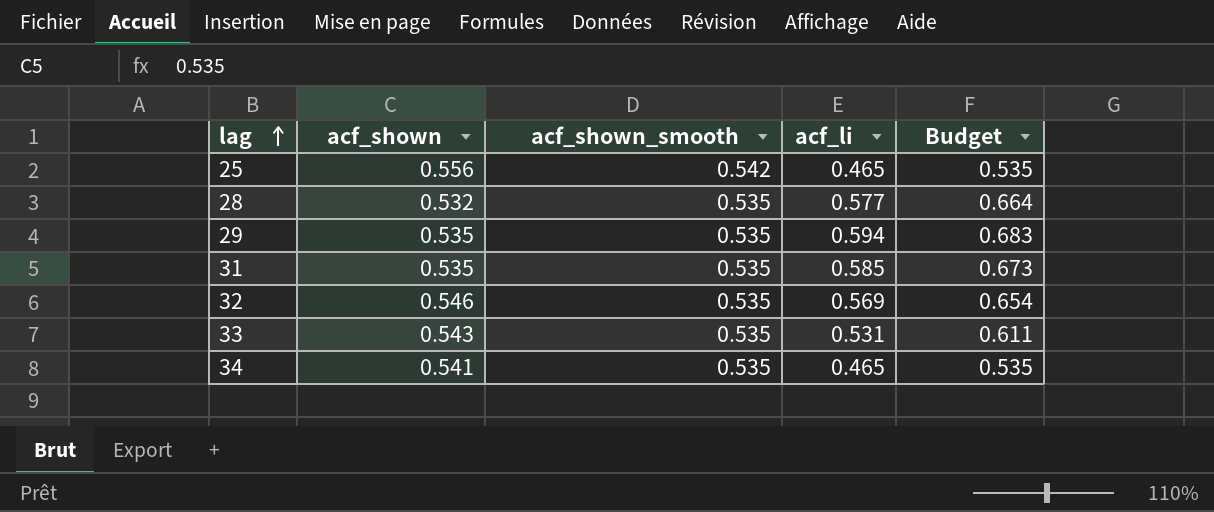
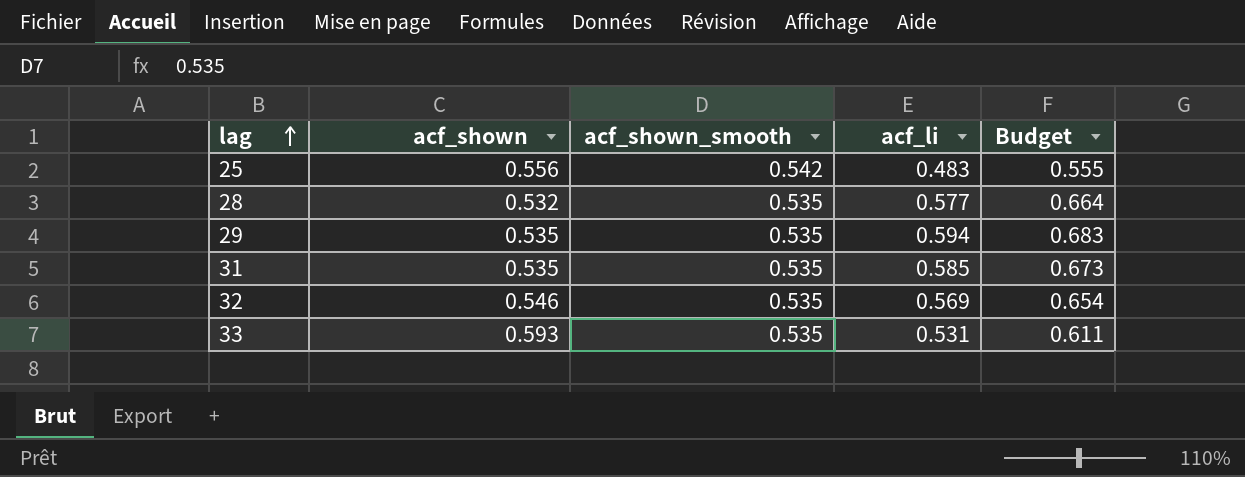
row 34: 0.541 | 0.535 | 0.465 | 0.535 -> none
25 | acf_li: 0.465 -> 0.483
25 | Budget: 0.535 -> 0.555
33 | acf_shown: 0.543 -> 0.593

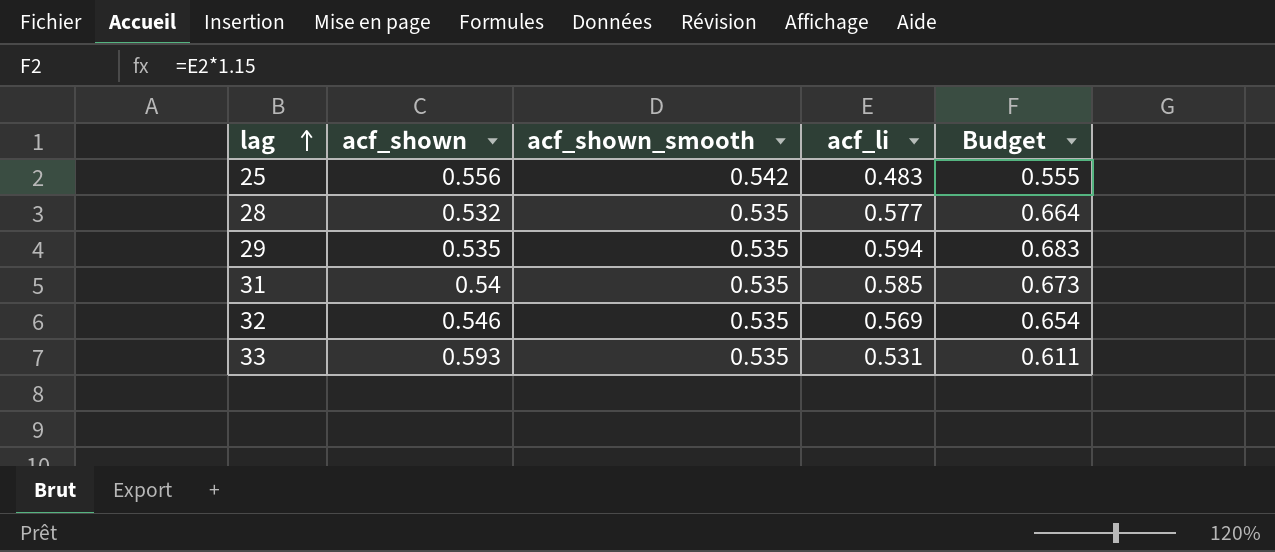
31 | acf_shown: 0.535 -> 0.54

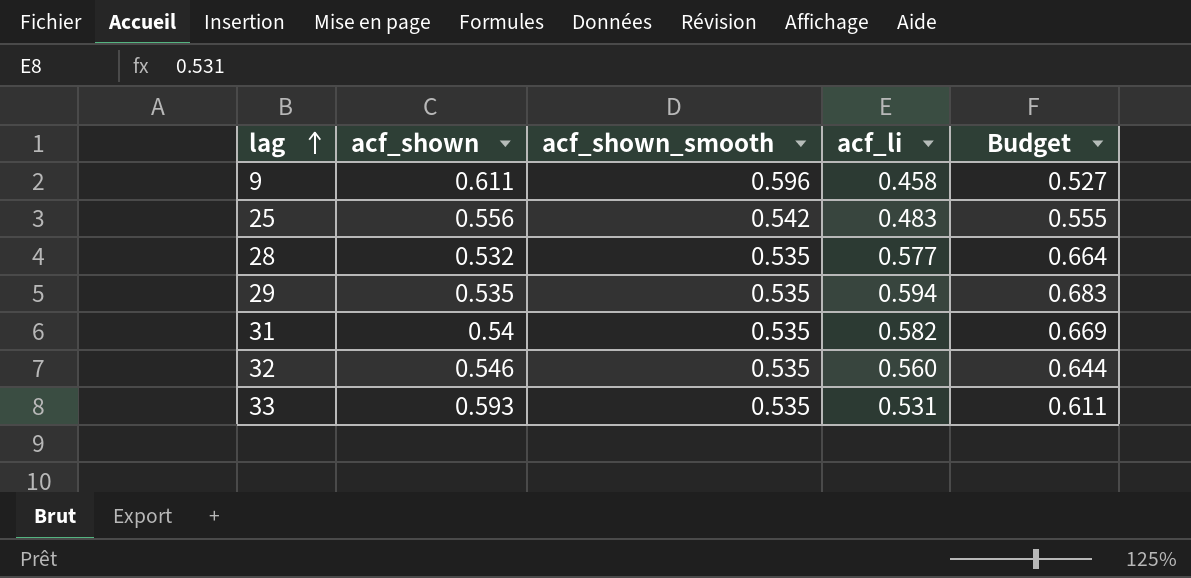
row 9: none -> 0.611 | 0.596 | 0.458 | 0.527
31 | acf_li: 0.585 -> 0.582
31 | Budget: 0.673 -> 0.669
32 | acf_li: 0.569 -> 0.560
32 | Budget: 0.654 -> 0.644

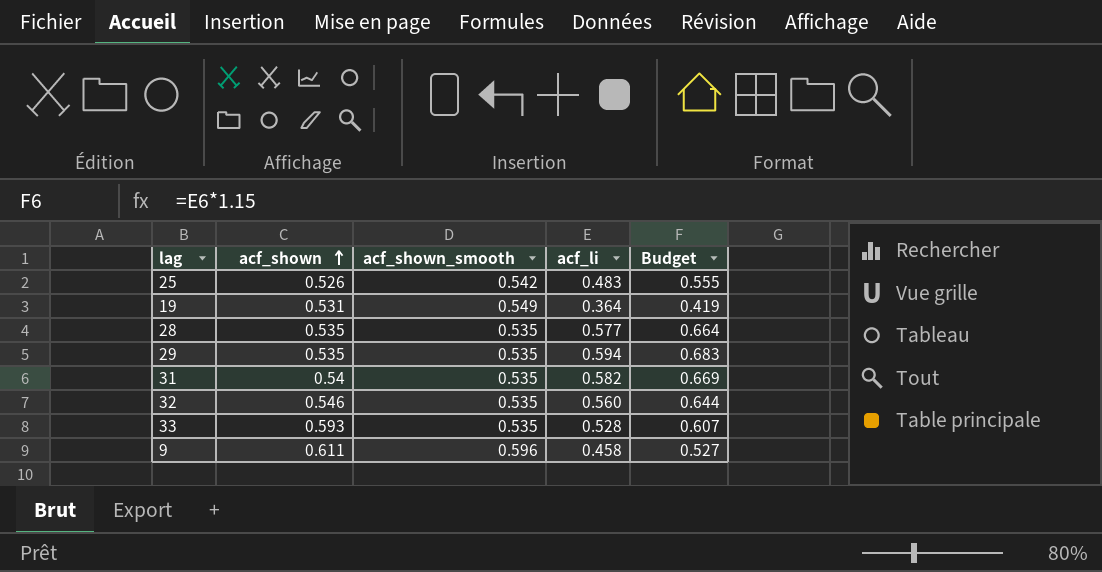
row order: lag ascending -> acf_shown ascending
25 | acf_shown: 0.556 -> 0.526
row 19: none -> 0.531 | 0.549 | 0.364 | 0.419
28 | acf_shown: 0.532 -> 0.535
33 | acf_li: 0.531 -> 0.528
33 | Budget: 0.611 -> 0.607

